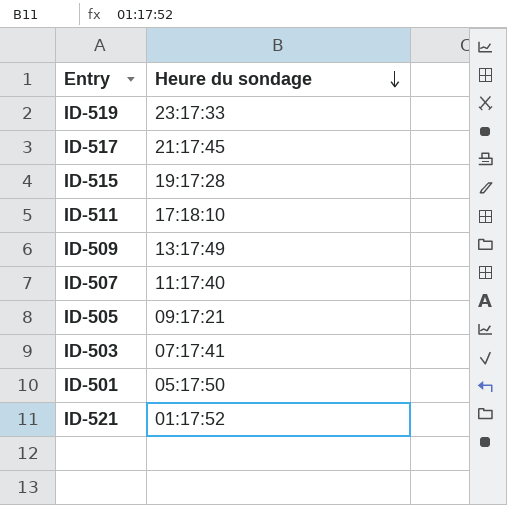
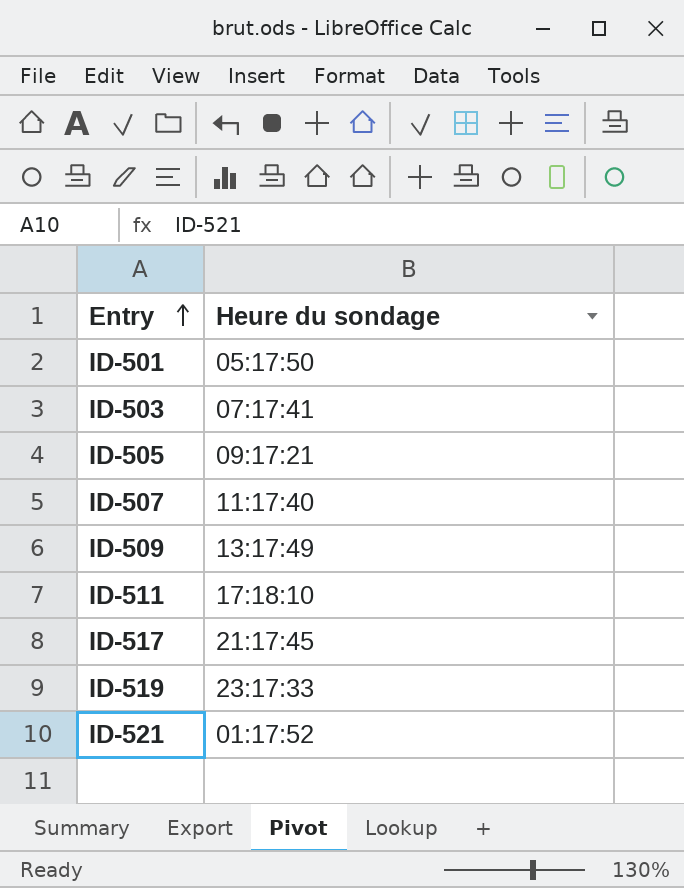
row order: Heure du sondage descending -> Entry ascending
row ID-515: 19:17:28 -> none

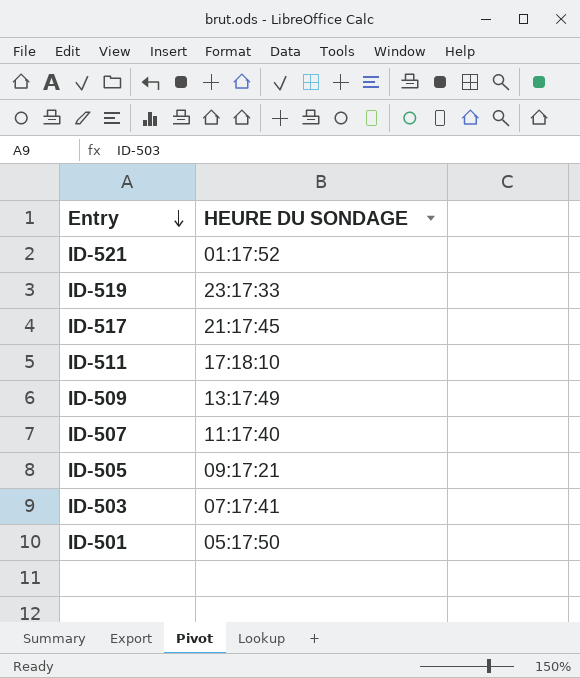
row order: Entry ascending -> Entry descending
column name: Heure du sondage -> HEURE DU SONDAGE

